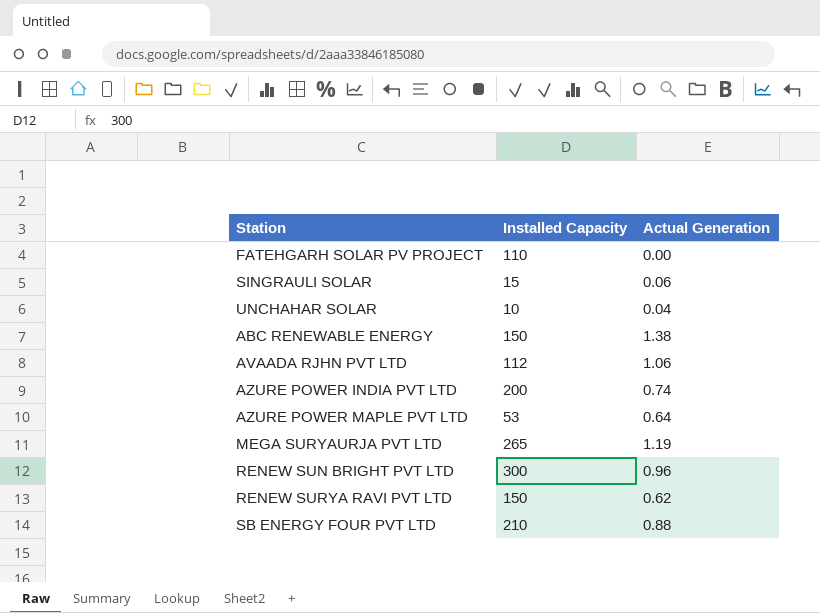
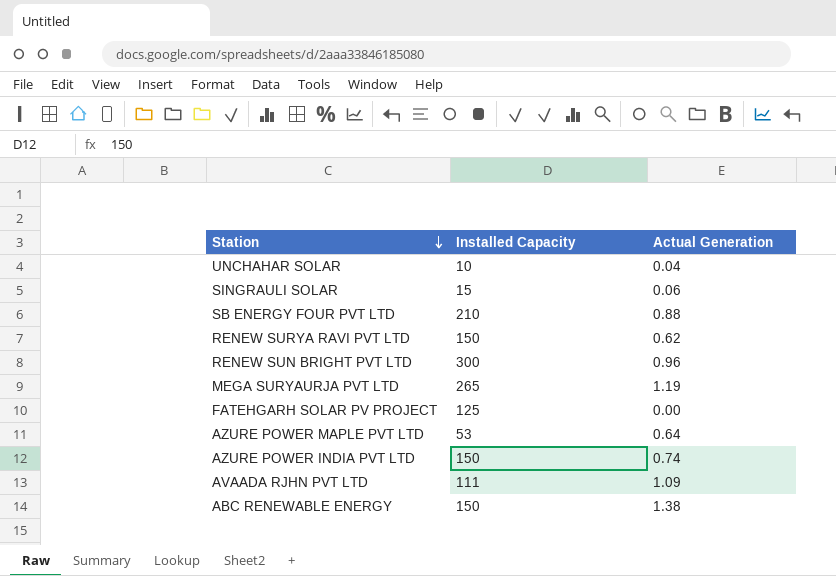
row order: none -> Station descending
FATEHGARH SOLAR PV PROJECT | Installed Capacity: 110 -> 125
AZURE POWER INDIA PVT LTD | Installed Capacity: 200 -> 150
AVAADA RJHN PVT LTD | Installed Capacity: 112 -> 111
AVAADA RJHN PVT LTD | Actual Generation: 1.06 -> 1.09

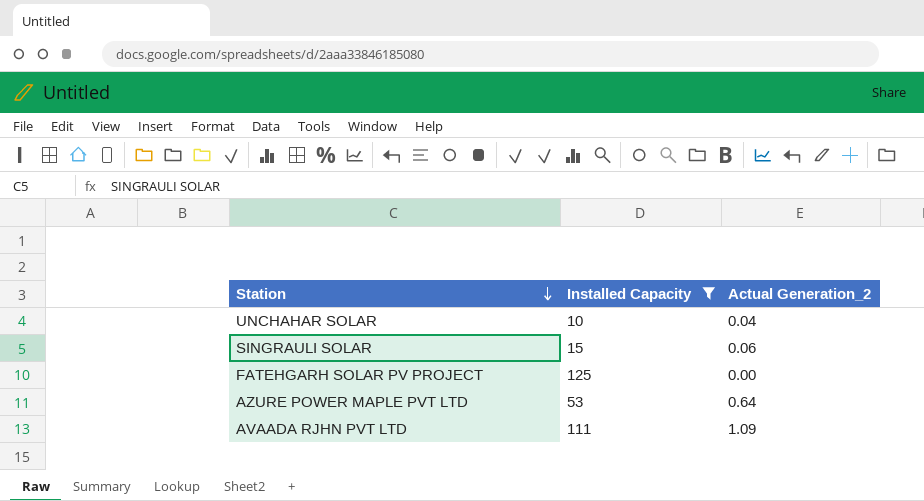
filter: none -> Installed Capacity <= 125
column name: Actual Generation -> Actual Generation_2

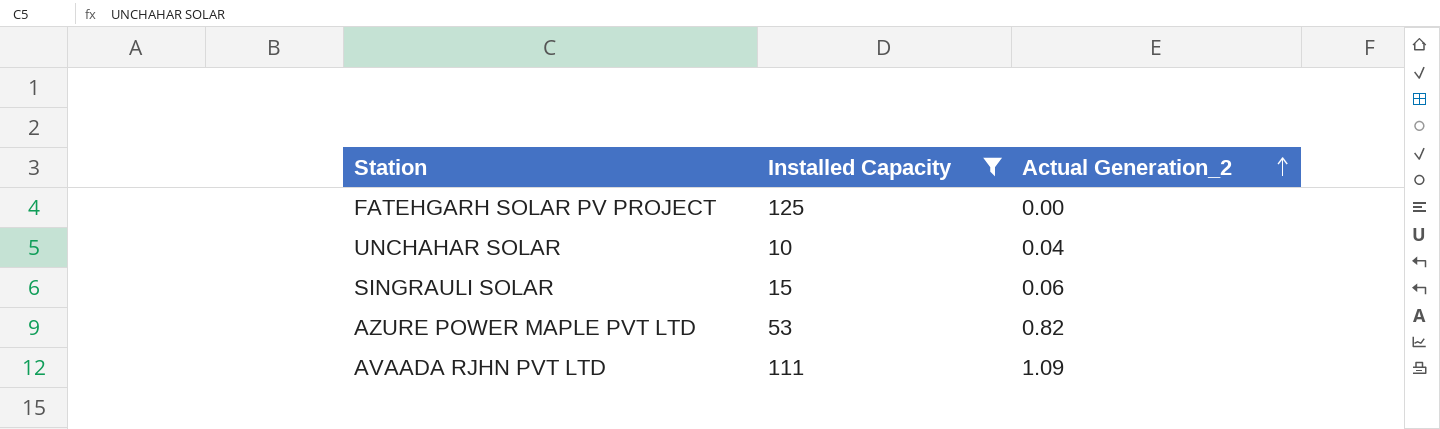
row order: Station descending -> Actual Generation_2 ascending
AZURE POWER MAPLE PVT LTD | Actual Generation_2: 0.64 -> 0.82

